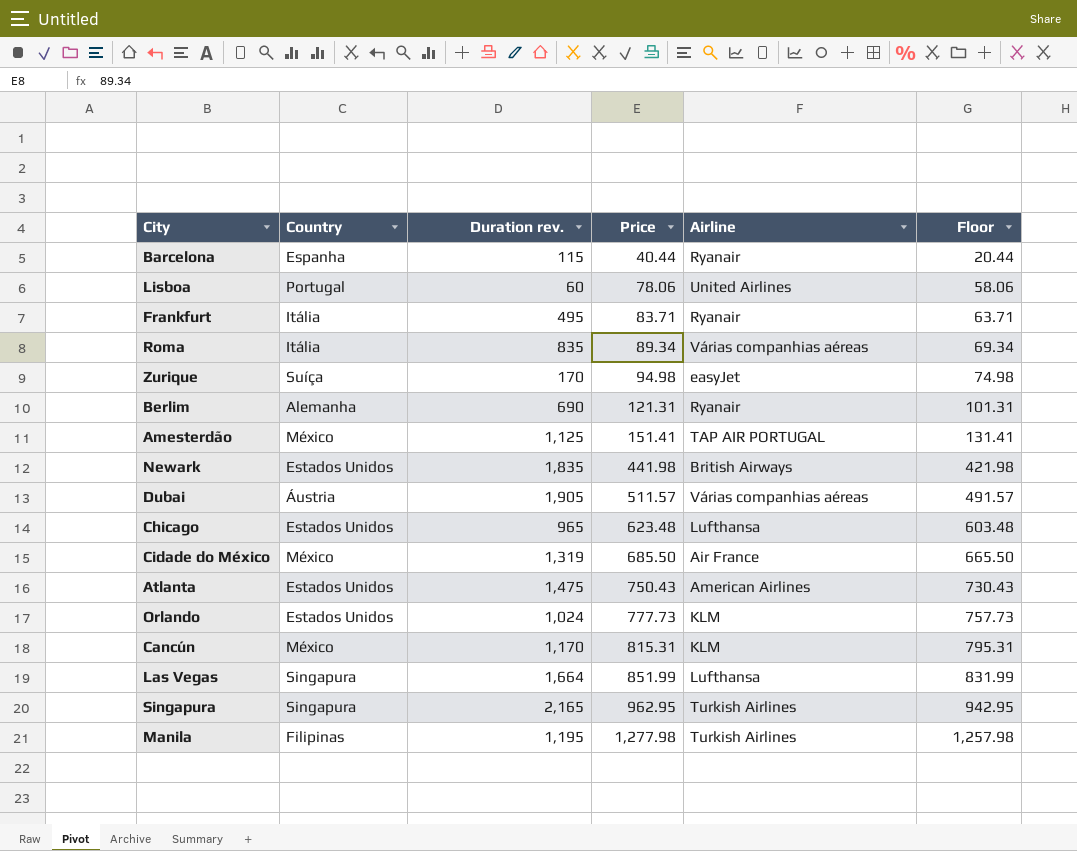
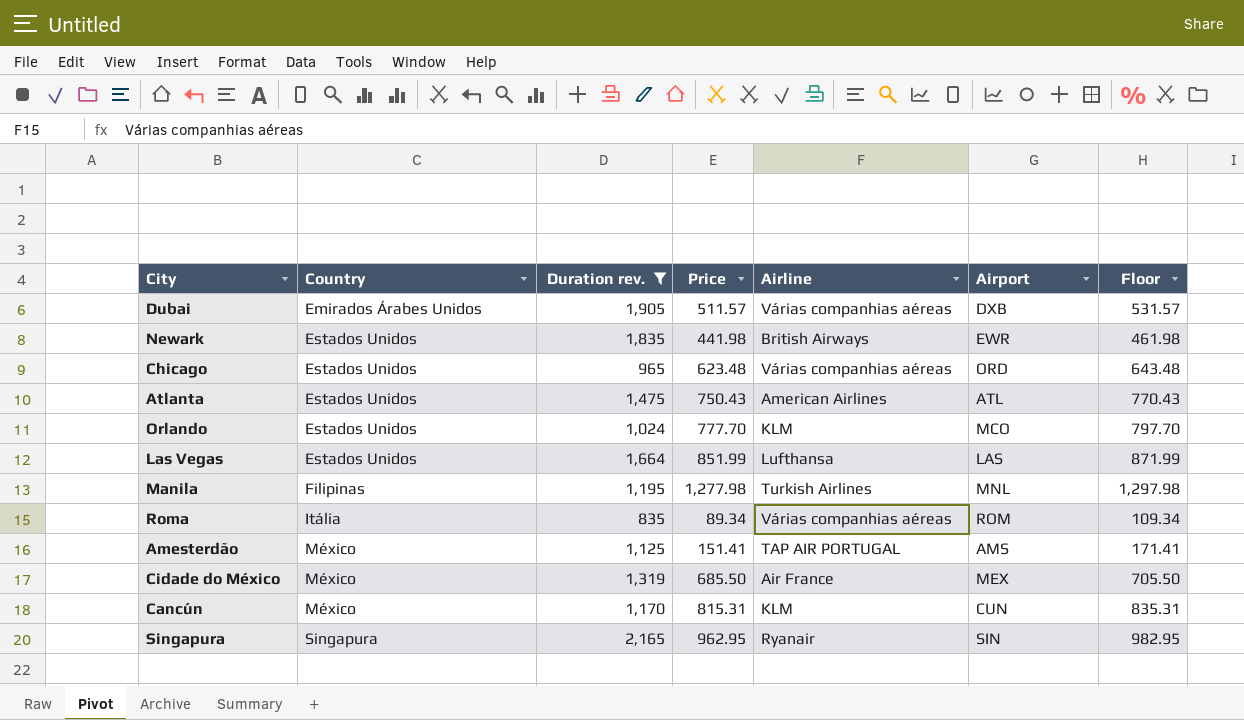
filter: none -> Duration rev. >= 835
row order: Price ascending -> Country ascending
column Airport | position: none -> 6
column Floor | formula: [Price] - 20 -> [Price] + 20
Dubai | Country: Áustria -> Emirados Árabes Unidos
Chicago | Airline: Lufthansa -> Várias companhias aéreas
Orlando | Price: 777.73 -> 777.70
Las Vegas | Country: Singapura -> Estados Unidos
Singapura | Airline: Turkish Airlines -> Ryanair

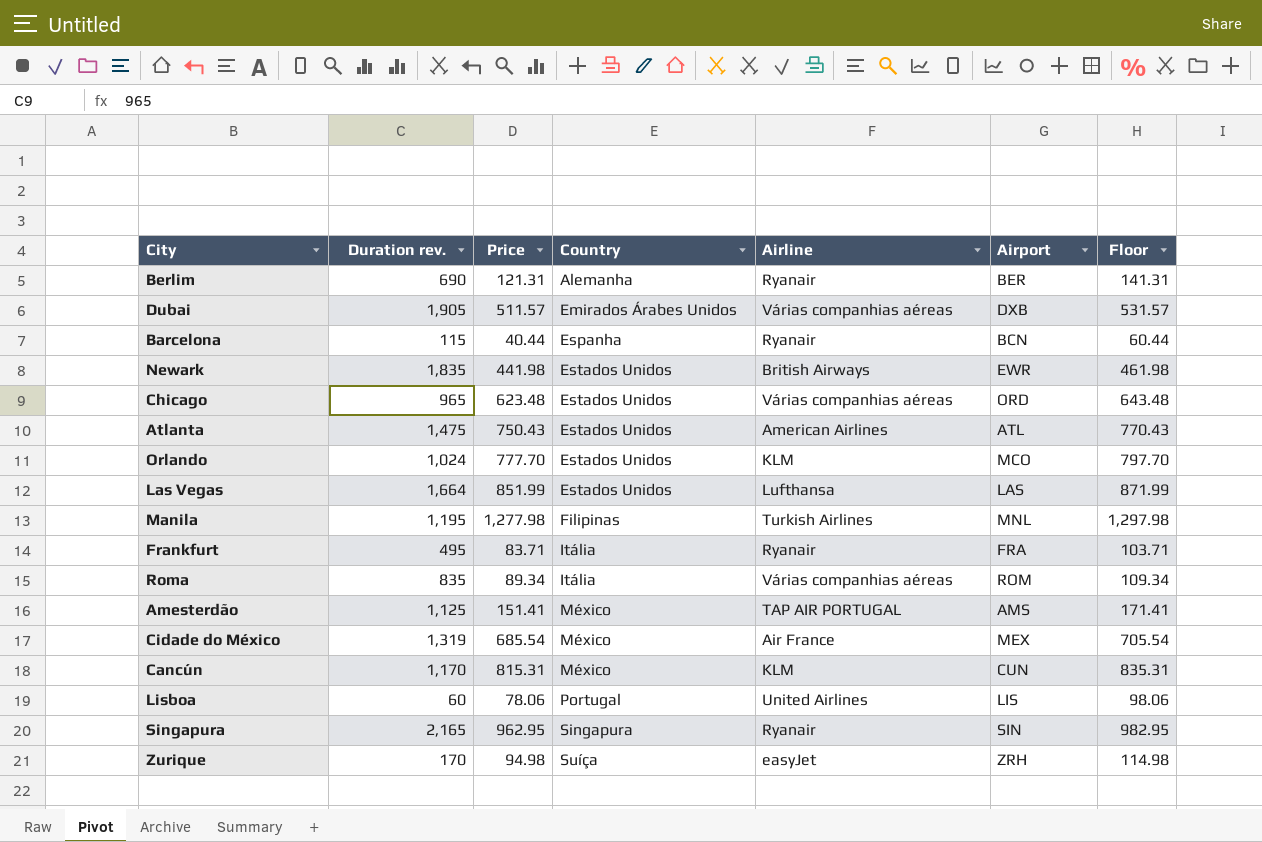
filter: Duration rev. >= 835 -> none
column Country | position: 2 -> 4
Cidade do México | Price: 685.50 -> 685.54
Cidade do México | Floor: 705.50 -> 705.54

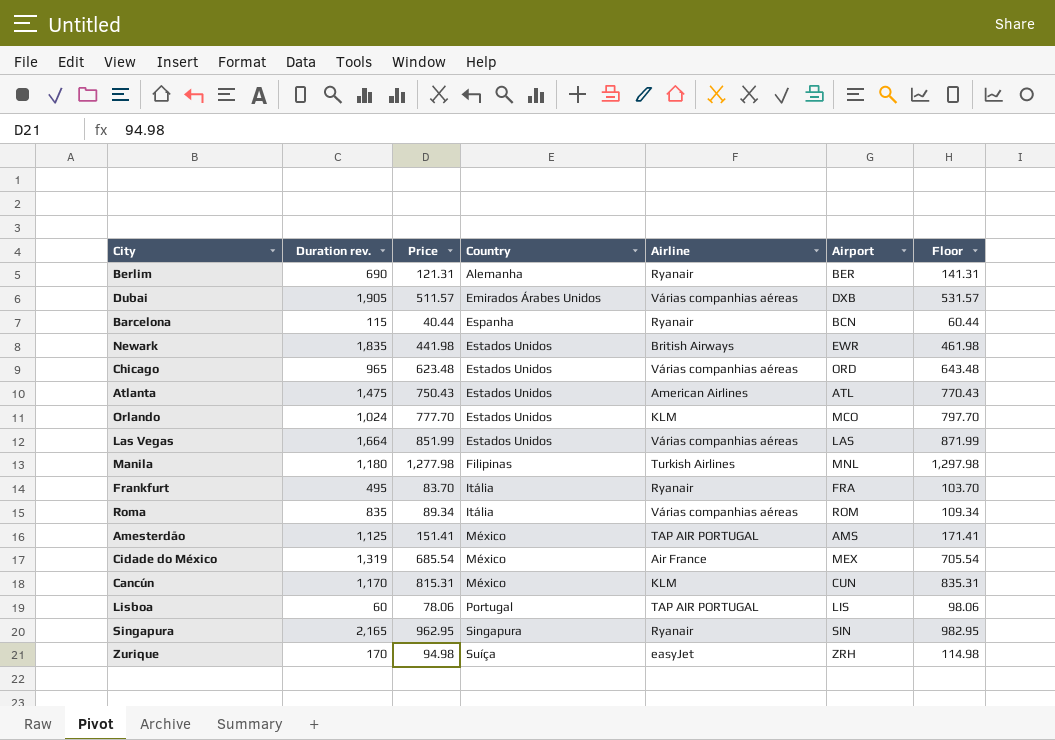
Las Vegas | Airline: Lufthansa -> Várias companhias aéreas
Manila | Duration rev.: 1,195 -> 1,180
Frankfurt | Price: 83.71 -> 83.70
Frankfurt | Floor: 103.71 -> 103.70
Lisboa | Airline: United Airlines -> TAP AIR PORTUGAL

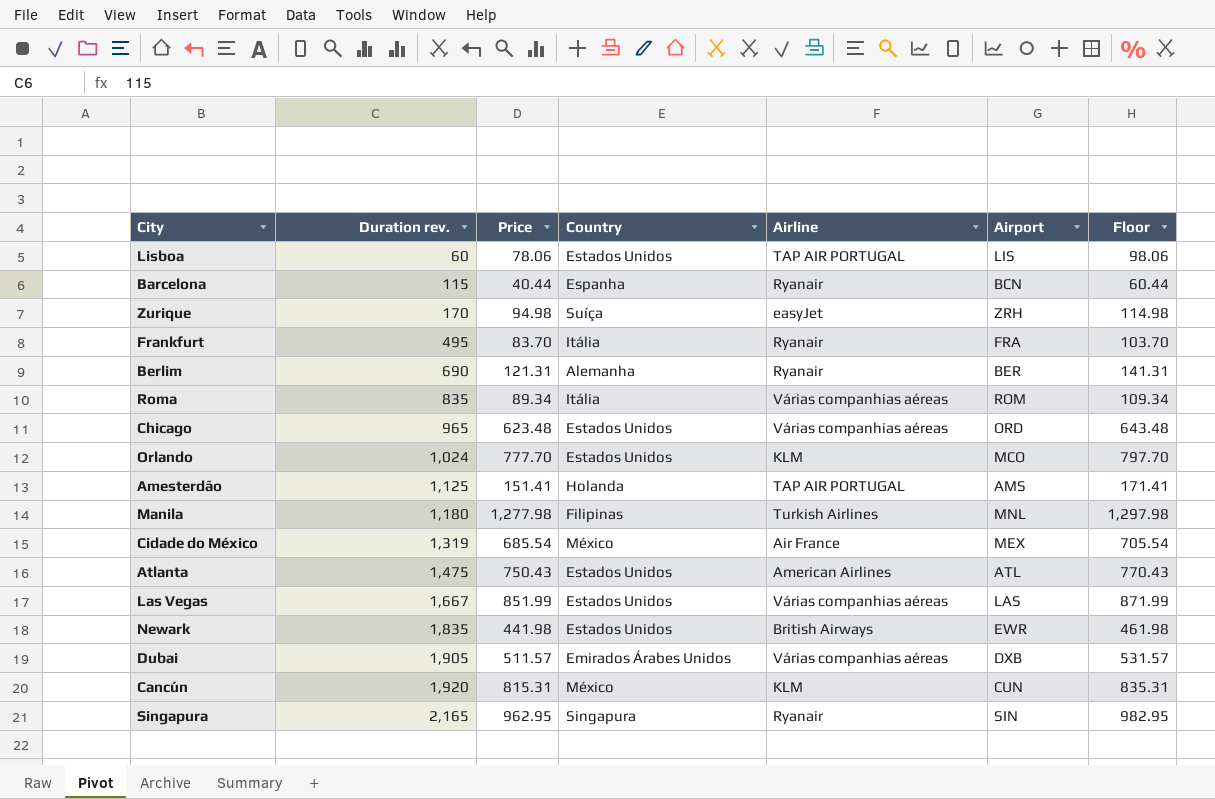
row order: Country ascending -> Duration rev. ascending
Lisboa | Country: Portugal -> Estados Unidos
Amesterdão | Country: México -> Holanda
Las Vegas | Duration rev.: 1,664 -> 1,667
Cancún | Duration rev.: 1,170 -> 1,920

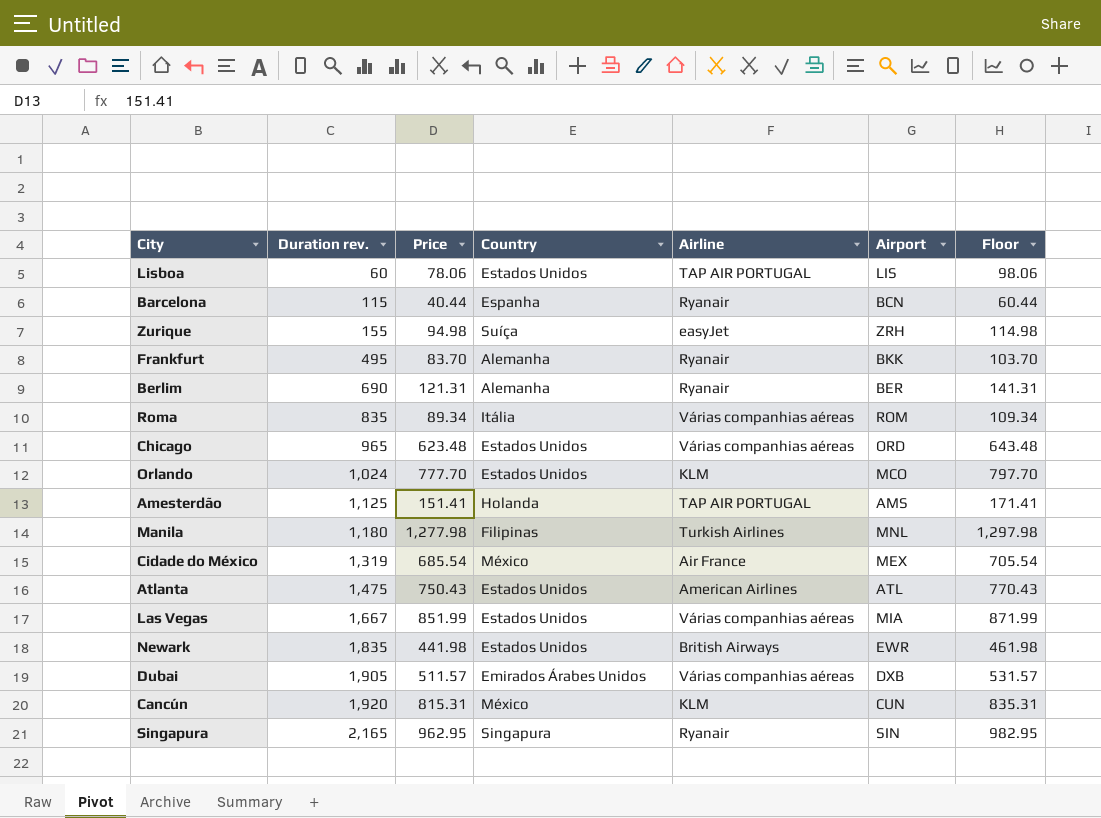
Zurique | Duration rev.: 170 -> 155
Frankfurt | Country: Itália -> Alemanha
Frankfurt | Airport: FRA -> BKK
Las Vegas | Airport: LAS -> MIA

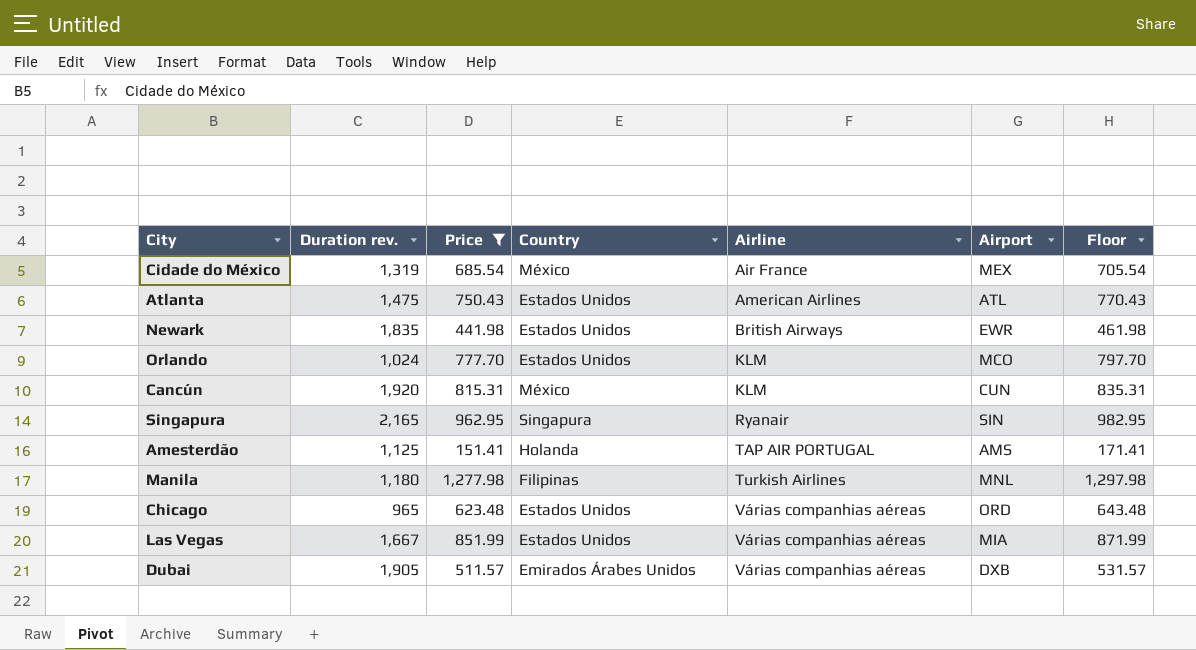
filter: none -> Price >= 151.41
row order: Duration rev. ascending -> Airline ascending

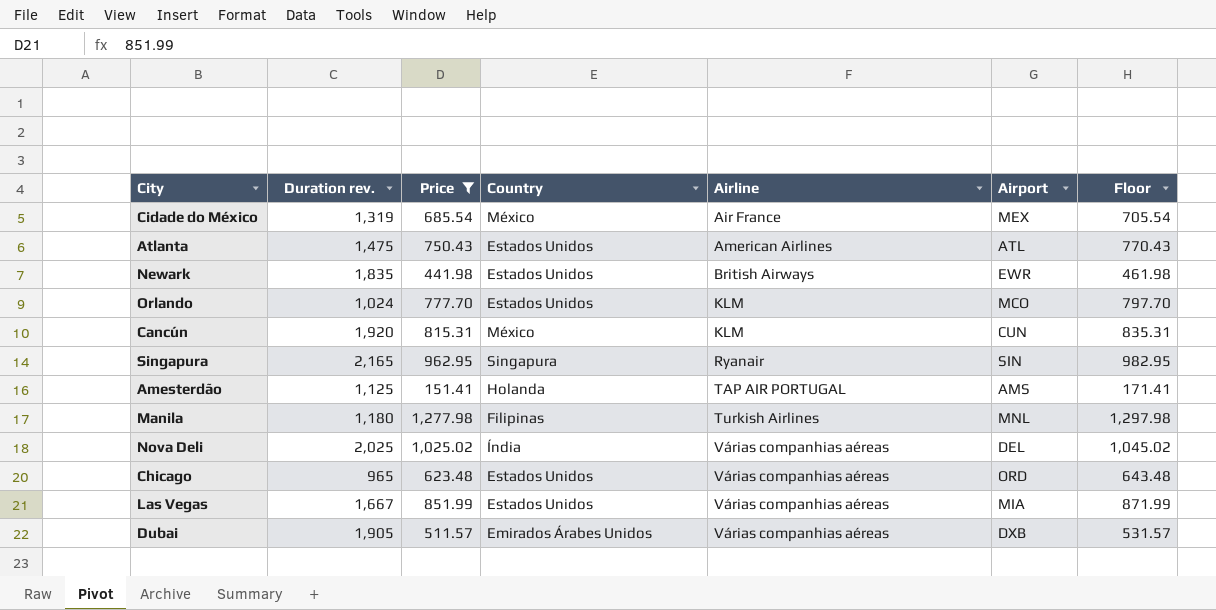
row Nova Deli: none -> 2,025 | 1,025.02 | Índia | Várias companhias aéreas | DEL | 1,045.02

